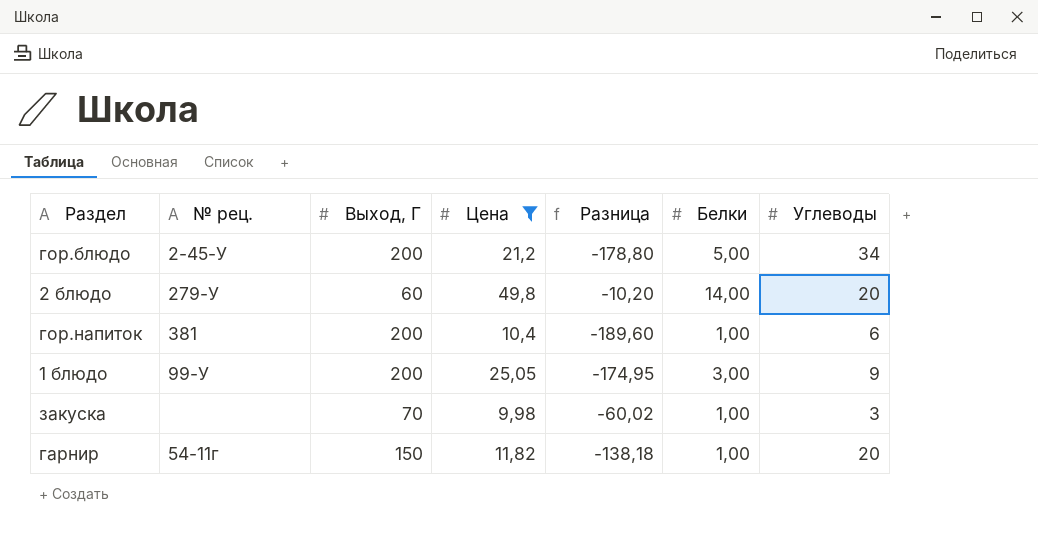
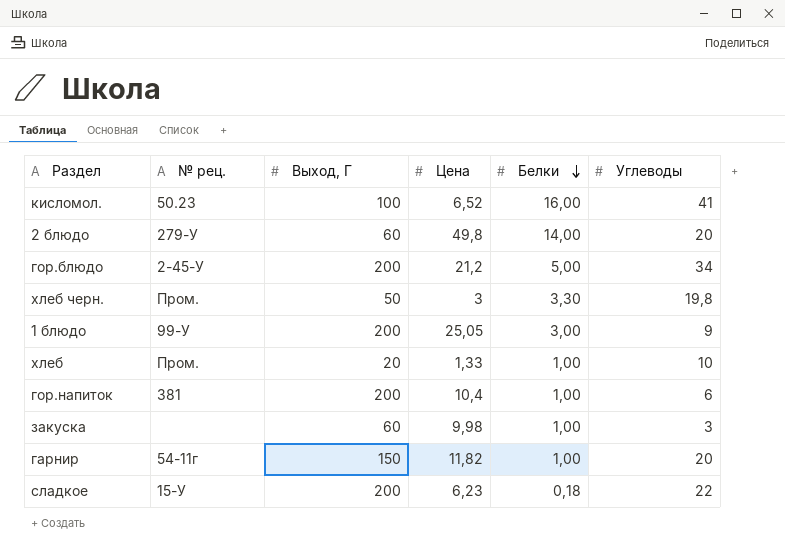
filter: Цена >= 9,98 -> none
row order: none -> Белки descending
column Разница | formula: [Цена] - [Выход, Г] -> none
закуска | Выход, Г: 70 -> 60

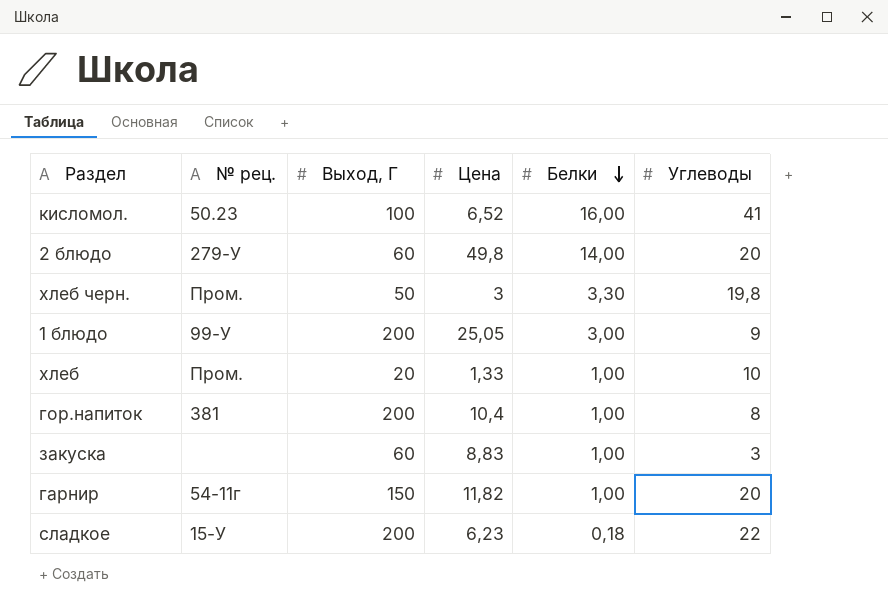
row гор.блюдо: 2-45-У | 200 | 21,2 | 5,00 | 34 -> none
гор.напиток | Углеводы: 6 -> 8
закуска | Цена: 9,98 -> 8,83

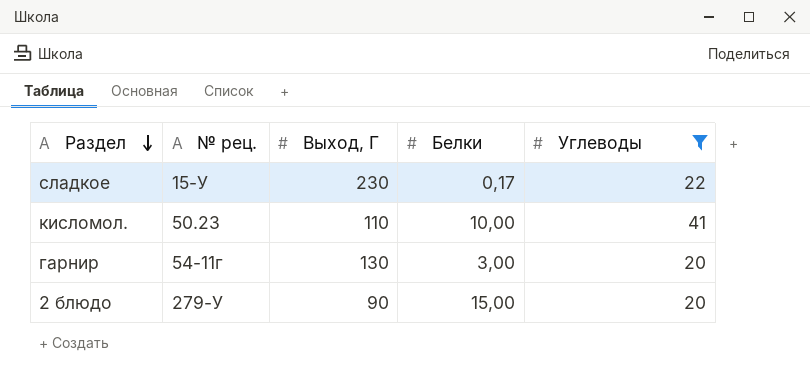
filter: none -> Углеводы >= 20
row order: Белки descending -> Раздел descending
column Цена | position: 4 -> none
сладкое | Выход, Г: 200 -> 230
сладкое | Белки: 0,18 -> 0,17
кисломол. | Выход, Г: 100 -> 110
кисломол. | Белки: 16,00 -> 10,00
гарнир | Выход, Г: 150 -> 130
гарнир | Белки: 1,00 -> 3,00
2 блюдо | Выход, Г: 60 -> 90
2 блюдо | Белки: 14,00 -> 15,00

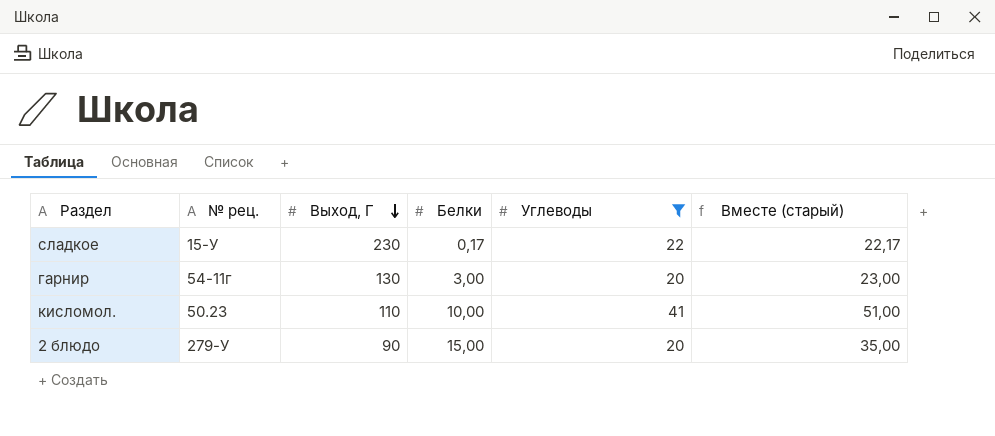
row order: Раздел descending -> Выход, Г descending
column Вместе (старый) | formula: none -> [Белки] + [Углеводы]

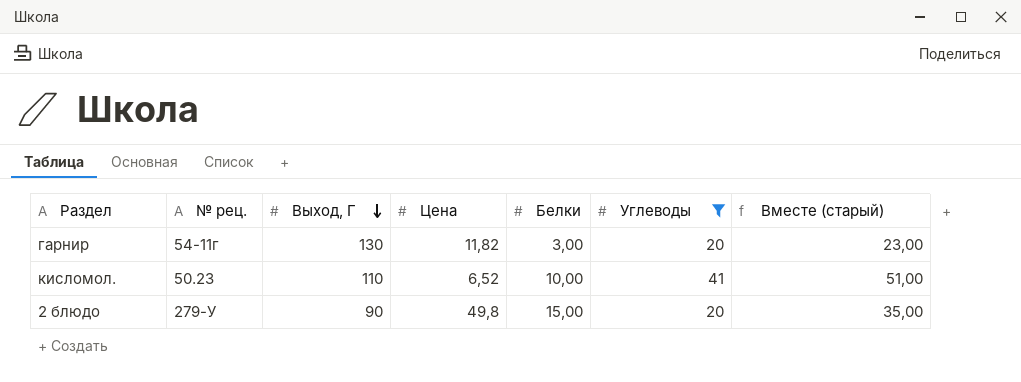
column Цена | position: none -> 4
row сладкое: 15-У | 230 | 0,17 | 22 | 22,17 -> none

